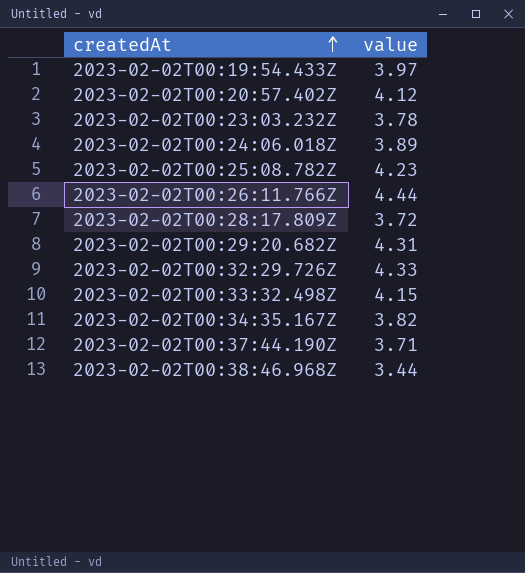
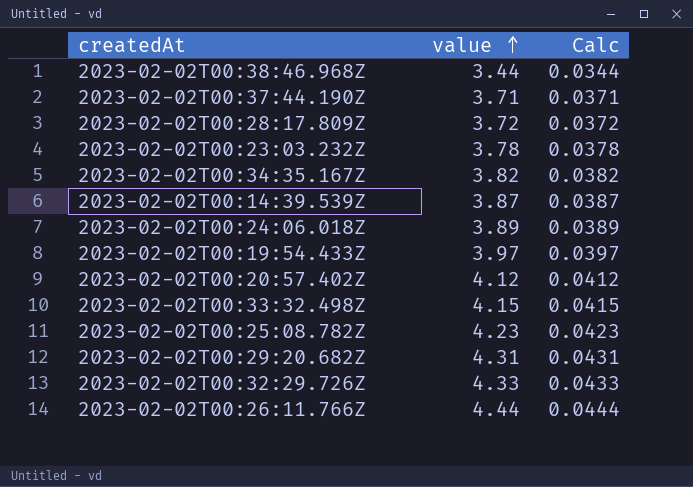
row order: createdAt ascending -> value ascending
column Calc | formula: none -> [value] * 0.01
row 2023-02-02T00:14:39.539Z: none -> 3.87 | 0.0387

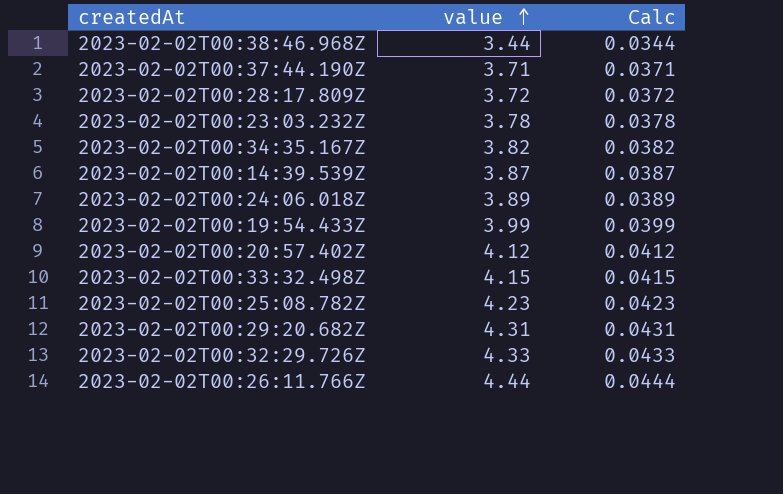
2023-02-02T00:19:54.433Z | value: 3.97 -> 3.99
2023-02-02T00:19:54.433Z | Calc: 0.0397 -> 0.0399

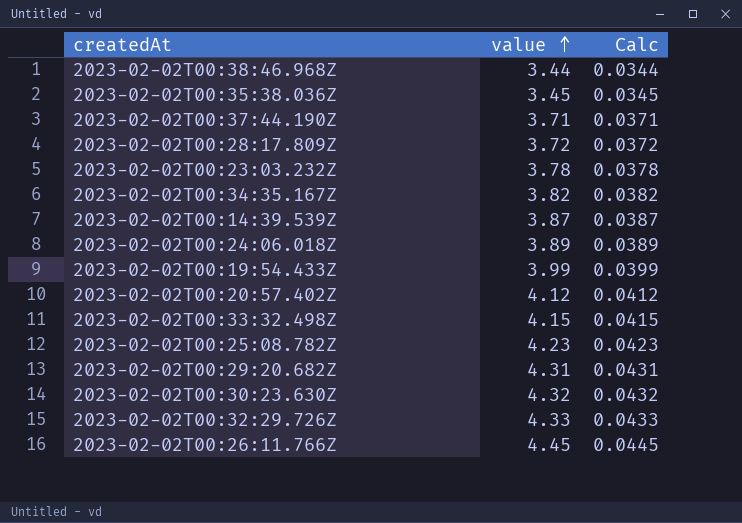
row 2023-02-02T00:35:38.036Z: none -> 3.45 | 0.0345
row 2023-02-02T00:30:23.630Z: none -> 4.32 | 0.0432
2023-02-02T00:26:11.766Z | value: 4.44 -> 4.45
2023-02-02T00:26:11.766Z | Calc: 0.0444 -> 0.0445

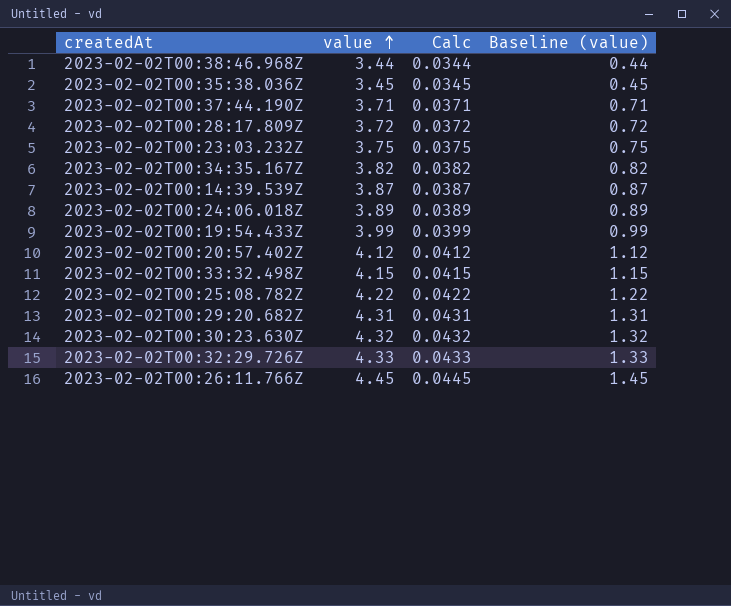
column Baseline (value) | formula: none -> [value] - 3
2023-02-02T00:23:03.232Z | value: 3.78 -> 3.75
2023-02-02T00:23:03.232Z | Calc: 0.0378 -> 0.0375
2023-02-02T00:25:08.782Z | value: 4.23 -> 4.22
2023-02-02T00:25:08.782Z | Calc: 0.0423 -> 0.0422

